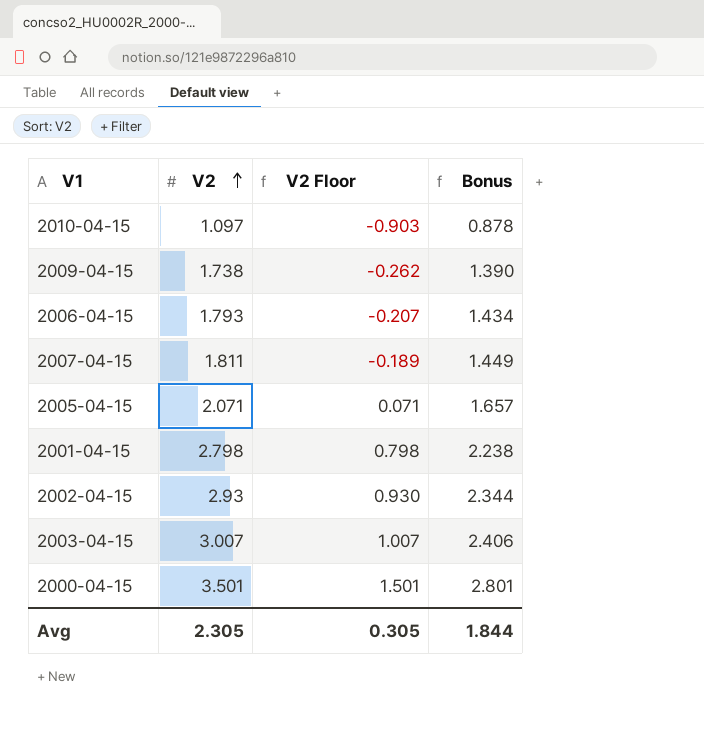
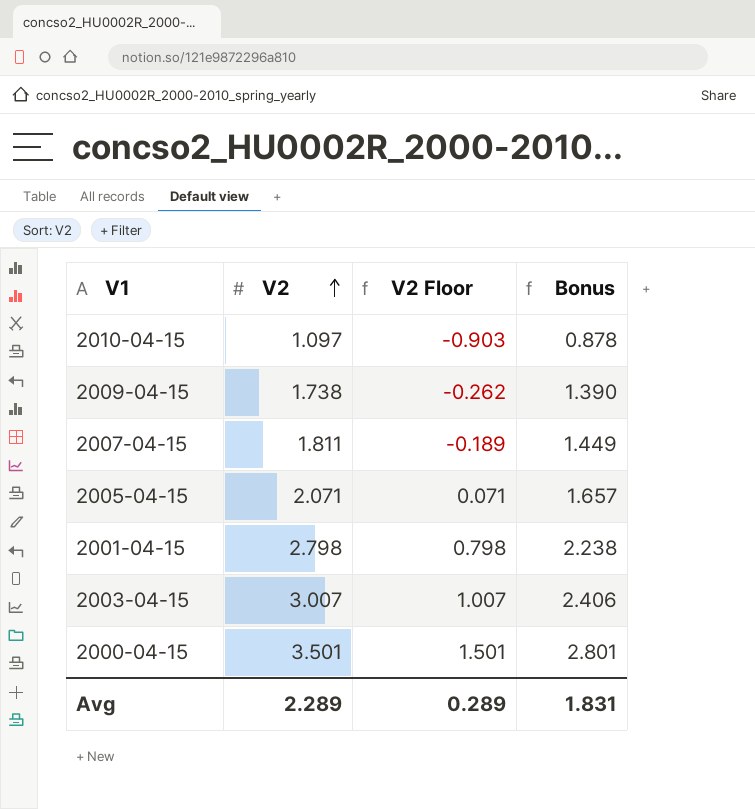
row 2006-04-15: 1.793 | -0.207 | 1.434 -> none
row 2002-04-15: 2.93 | 0.930 | 2.344 -> none
Avg | V2: 2.305 -> 2.289
Avg | V2 Floor: 0.305 -> 0.289
Avg | Bonus: 1.844 -> 1.831

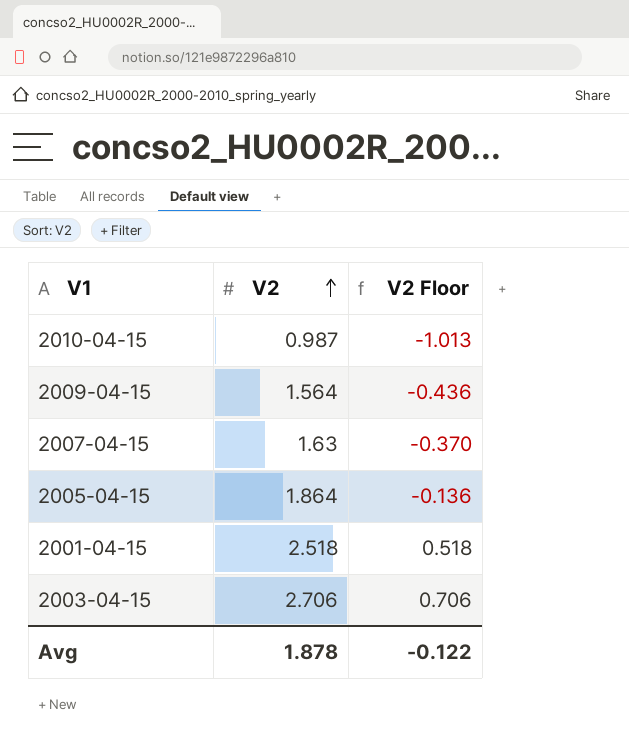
column Bonus | formula: [V2] * 0.8 -> none
row 2000-04-15: 3.501 | 1.501 | 2.801 -> none
2010-04-15 | V2: 1.097 -> 0.987
2010-04-15 | V2 Floor: -0.903 -> -1.013
2009-04-15 | V2: 1.738 -> 1.564
2009-04-15 | V2 Floor: -0.262 -> -0.436
2007-04-15 | V2: 1.811 -> 1.63
2007-04-15 | V2 Floor: -0.189 -> -0.370
2005-04-15 | V2: 2.071 -> 1.864
2005-04-15 | V2 Floor: 0.071 -> -0.136
2001-04-15 | V2: 2.798 -> 2.518
2001-04-15 | V2 Floor: 0.798 -> 0.518
2003-04-15 | V2: 3.007 -> 2.706
2003-04-15 | V2 Floor: 1.007 -> 0.706
Avg | V2: 2.289 -> 1.878
Avg | V2 Floor: 0.289 -> -0.122

